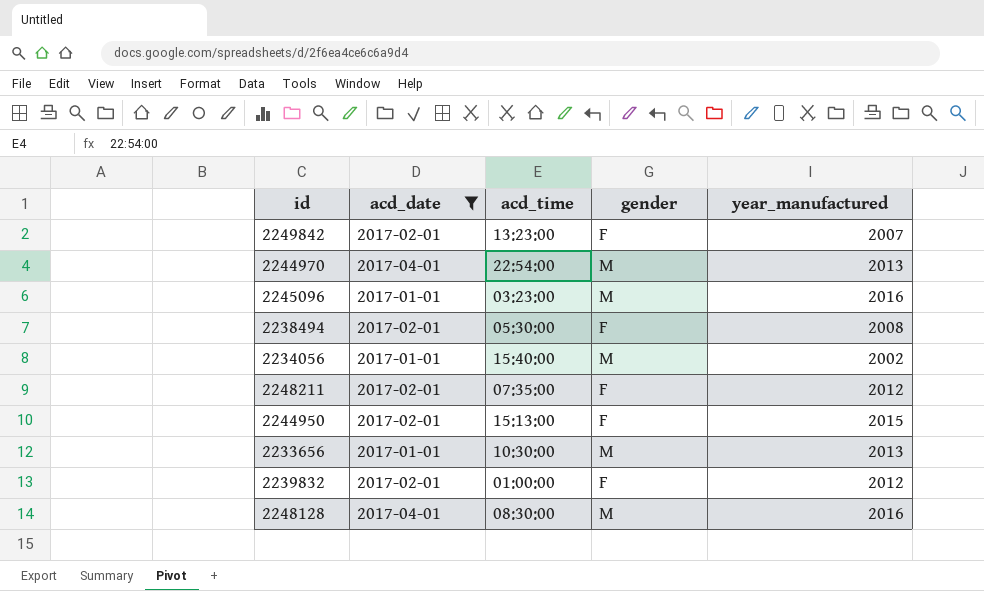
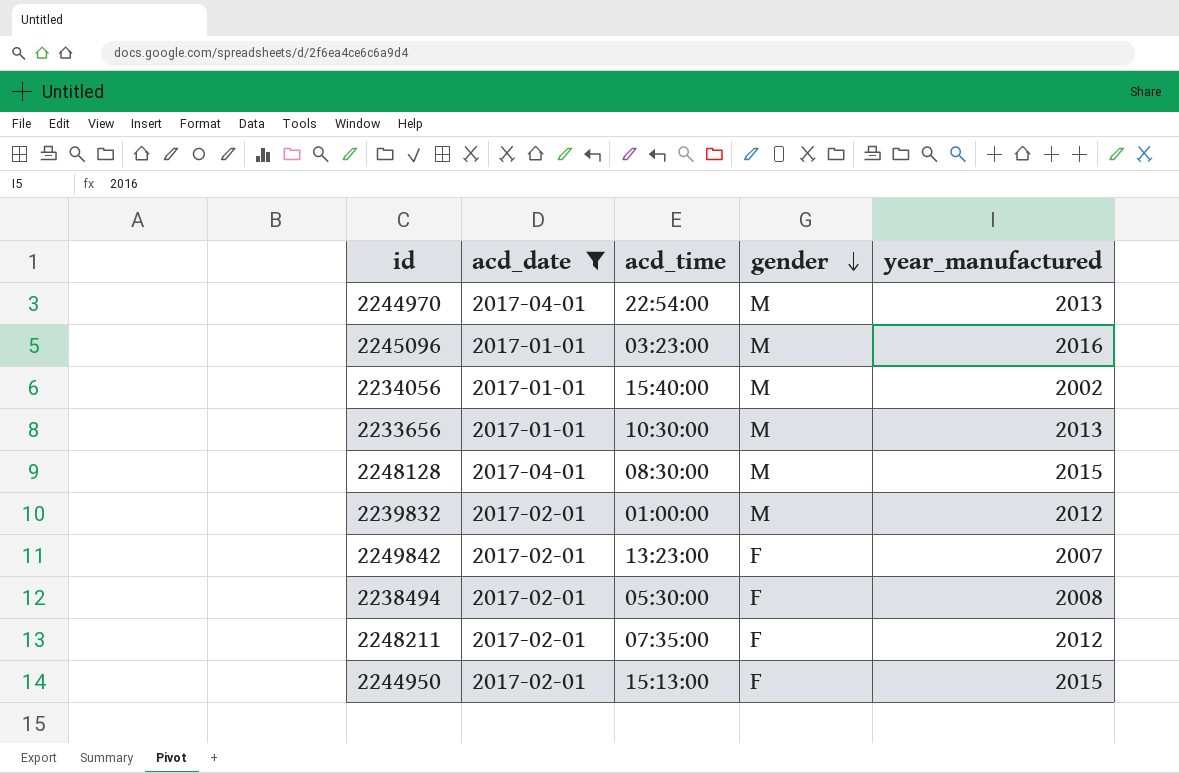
row order: none -> gender descending
2248128 | year_manufactured: 2016 -> 2015
2239832 | gender: F -> M

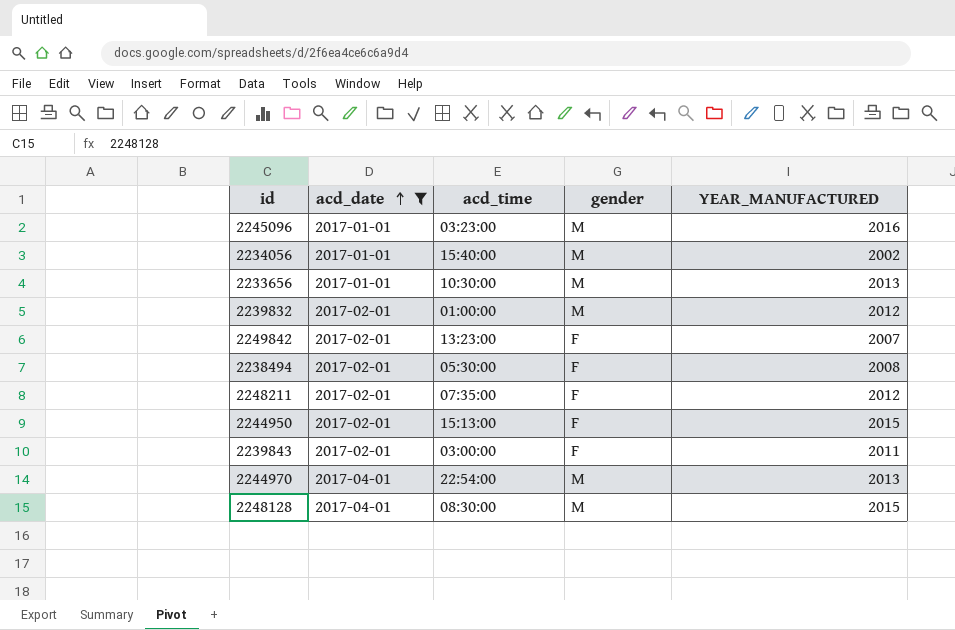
row order: gender descending -> acd_date ascending
column name: year_manufactured -> YEAR_MANUFACTURED
row 2239843: none -> 2017-02-01 | 03:00:00 | F | 2011

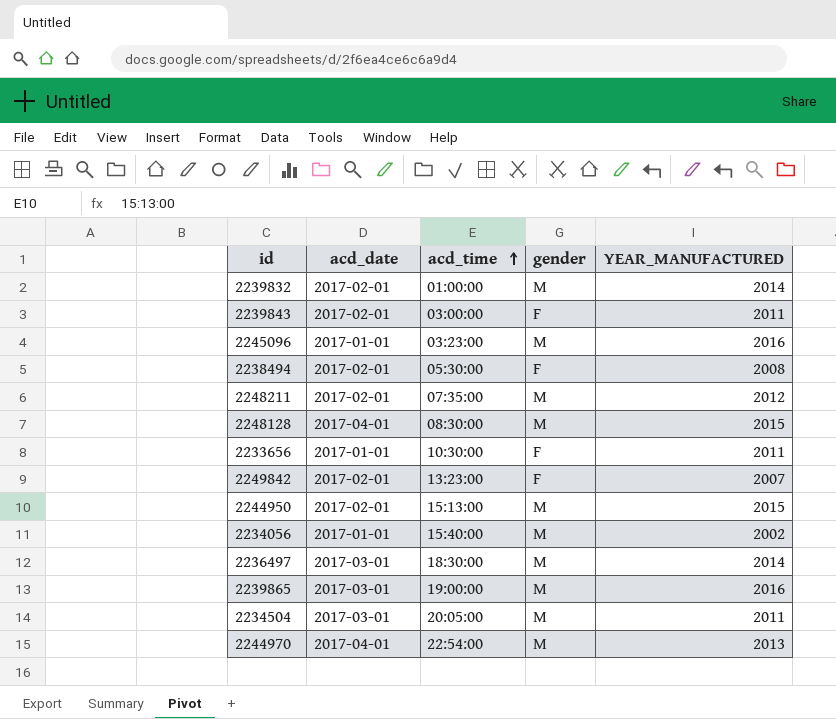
filter: acd_date != 2017-03-01 -> none
row order: acd_date ascending -> acd_time ascending
2239832 | YEAR_MANUFACTURED: 2012 -> 2014
2248211 | gender: F -> M
2233656 | gender: M -> F
2233656 | YEAR_MANUFACTURED: 2013 -> 2011
2244950 | gender: F -> M

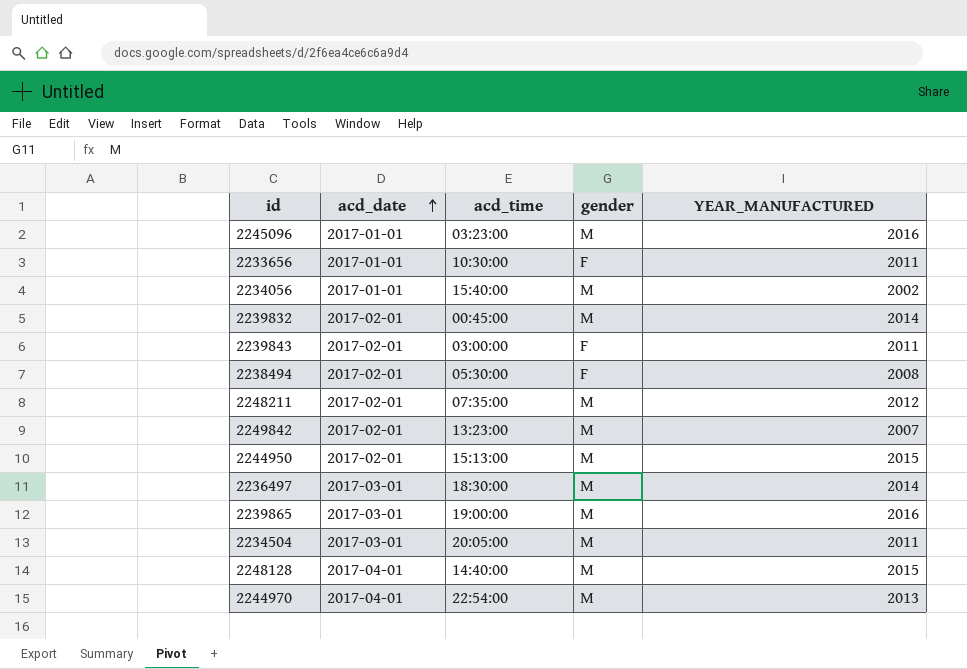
row order: acd_time ascending -> acd_date ascending
2239832 | acd_time: 01:00:00 -> 00:45:00
2249842 | gender: F -> M
2248128 | acd_time: 08:30:00 -> 14:40:00

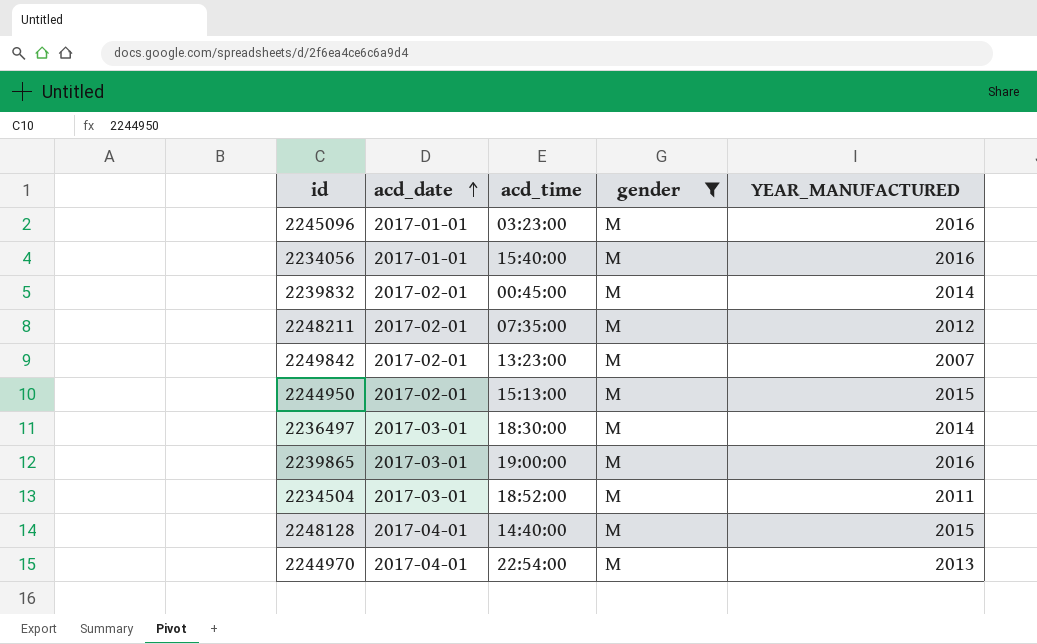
filter: none -> gender = M
2234056 | YEAR_MANUFACTURED: 2002 -> 2016
2234504 | acd_time: 20:05:00 -> 18:52:00

